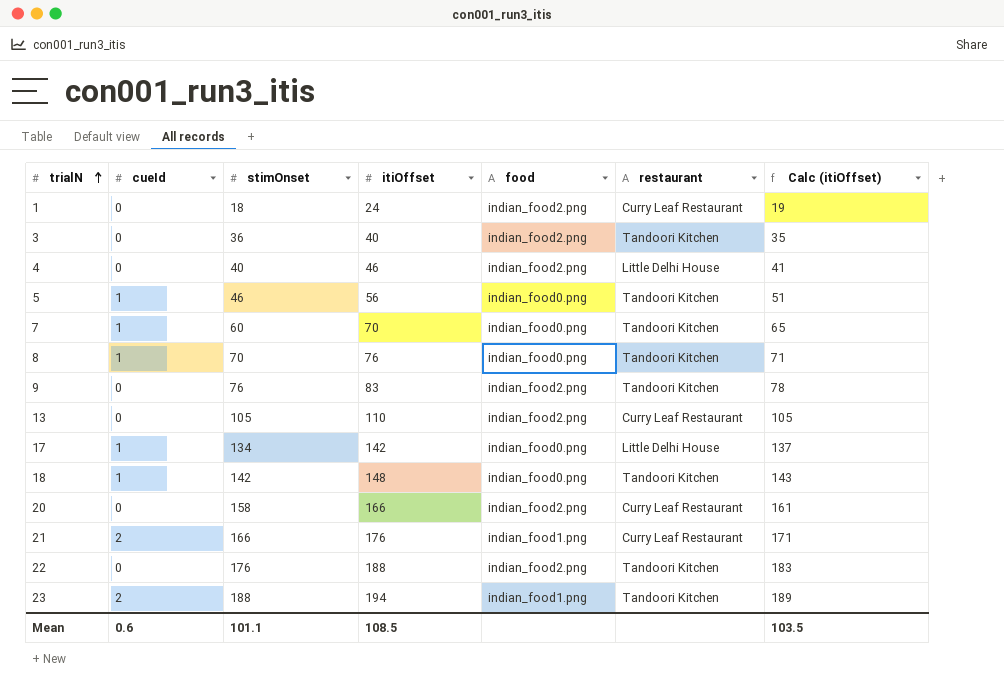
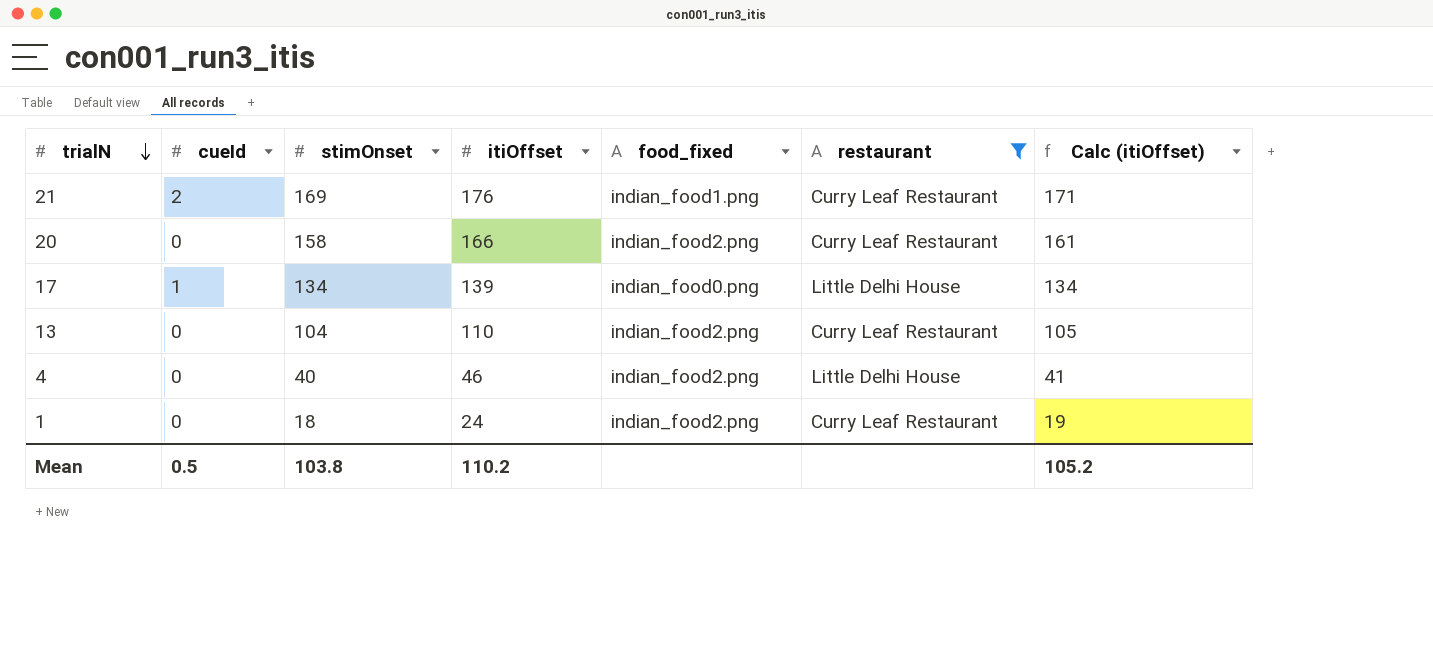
filter: none -> restaurant != Tandoori Kitchen
row order: trialN ascending -> trialN descending
column name: food -> food_fixed
21 | stimOnset: 166 -> 169
17 | itiOffset: 142 -> 139
17 | Calc (itiOffset): 137 -> 134
13 | stimOnset: 105 -> 104
Mean | cueId: 0.6 -> 0.5
Mean | stimOnset: 101.1 -> 103.8
Mean | itiOffset: 108.5 -> 110.2
Mean | Calc (itiOffset): 103.5 -> 105.2

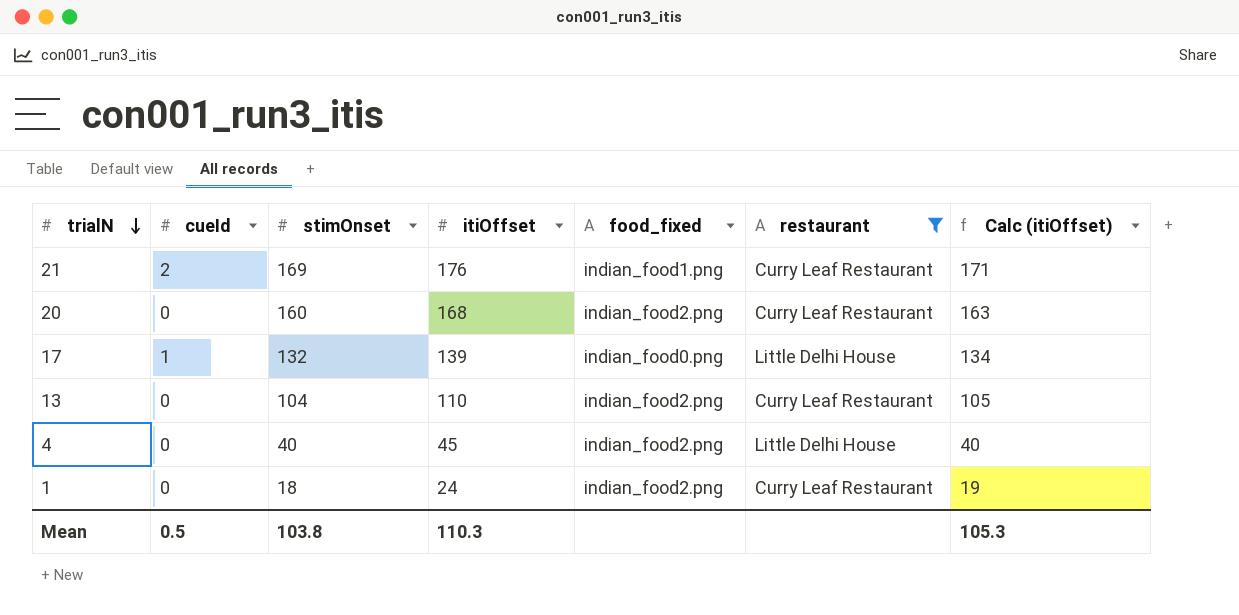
20 | stimOnset: 158 -> 160
20 | itiOffset: 166 -> 168
20 | Calc (itiOffset): 161 -> 163
17 | stimOnset: 134 -> 132
4 | itiOffset: 46 -> 45
4 | Calc (itiOffset): 41 -> 40
Mean | itiOffset: 110.2 -> 110.3
Mean | Calc (itiOffset): 105.2 -> 105.3

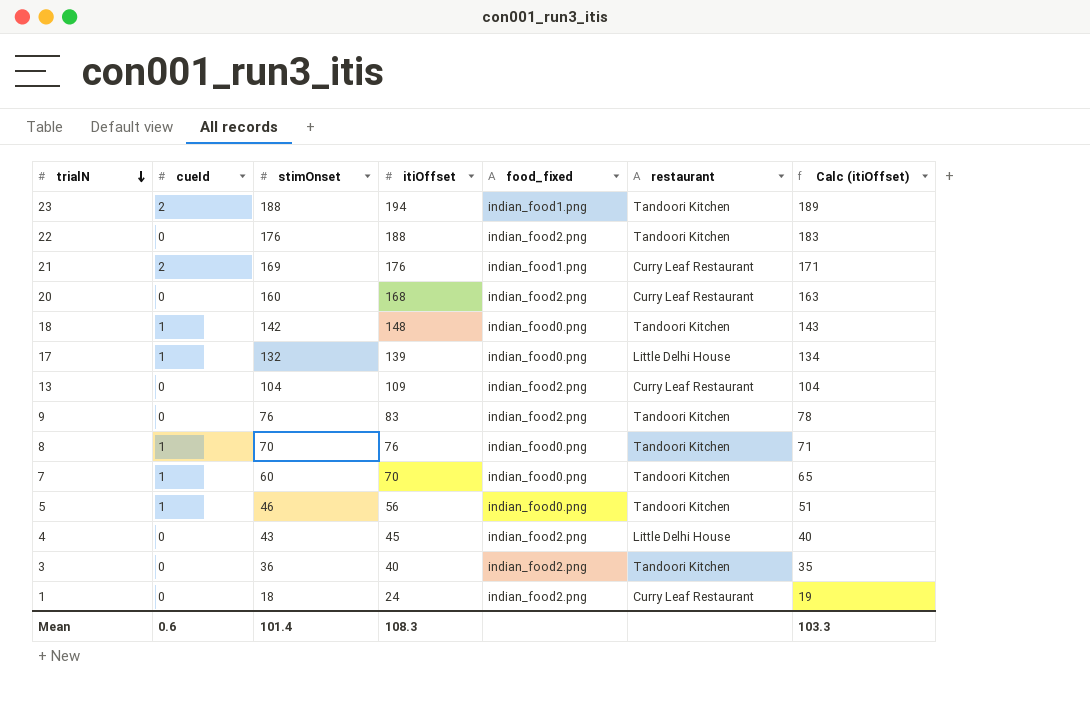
filter: restaurant != Tandoori Kitchen -> none
13 | itiOffset: 110 -> 109
13 | Calc (itiOffset): 105 -> 104
4 | stimOnset: 40 -> 43
Mean | cueId: 0.5 -> 0.6
Mean | stimOnset: 103.8 -> 101.4
Mean | itiOffset: 110.3 -> 108.3
Mean | Calc (itiOffset): 105.3 -> 103.3

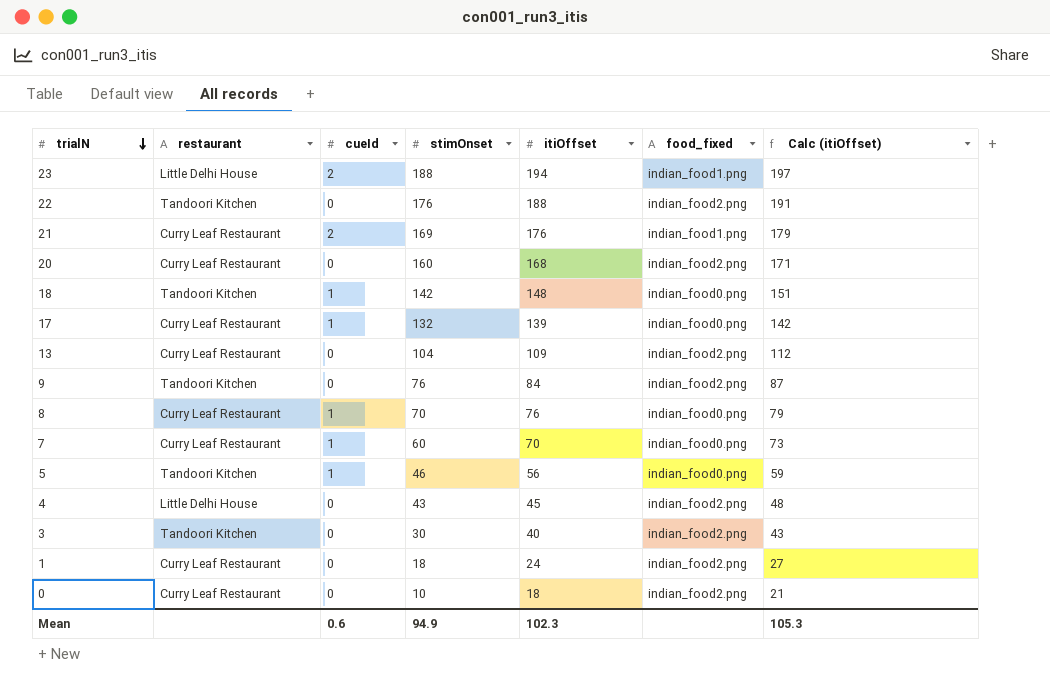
column restaurant | position: 6 -> 2
column Calc (itiOffset) | formula: [itiOffset] - 5 -> [itiOffset] + 3
23 | restaurant: Tandoori Kitchen -> Little Delhi House
17 | restaurant: Little Delhi House -> Curry Leaf Restaurant
9 | itiOffset: 83 -> 84
8 | restaurant: Tandoori Kitchen -> Curry Leaf Restaurant
7 | restaurant: Tandoori Kitchen -> Curry Leaf Restaurant
3 | stimOnset: 36 -> 30
row 0: none -> Curry Leaf Restaurant | 0 | 10 | 18 | indian_food2.png | 21
Mean | stimOnset: 101.4 -> 94.9
Mean | itiOffset: 108.3 -> 102.3
Mean | Calc (itiOffset): 103.3 -> 105.3

